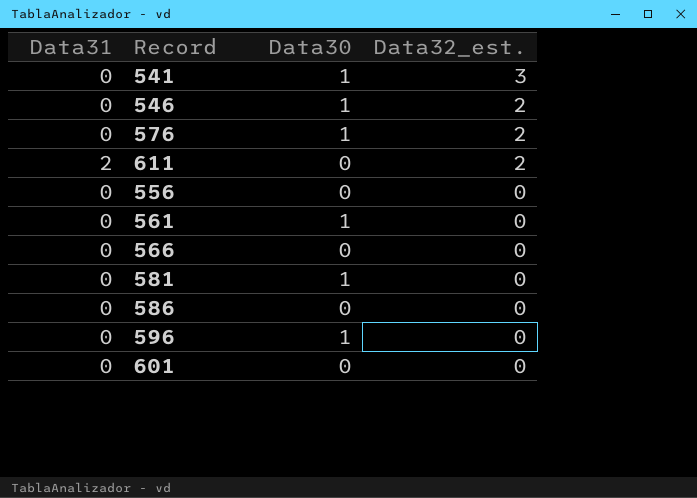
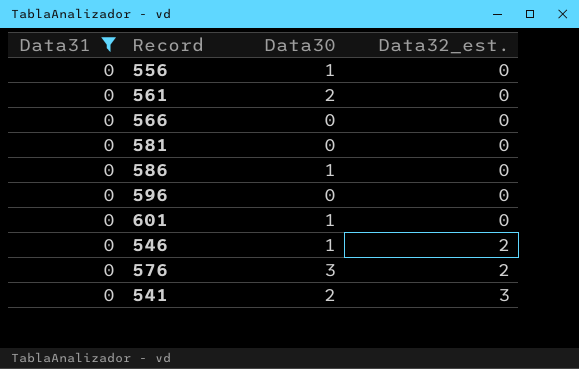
filter: none -> Data31 = 0
row order: Data32_est. descending -> Data32_est. ascending
556 | Data30: 0 -> 1
561 | Data30: 1 -> 2
581 | Data30: 1 -> 0
586 | Data30: 0 -> 1
596 | Data30: 1 -> 0
601 | Data30: 0 -> 1
576 | Data30: 1 -> 3
541 | Data30: 1 -> 2

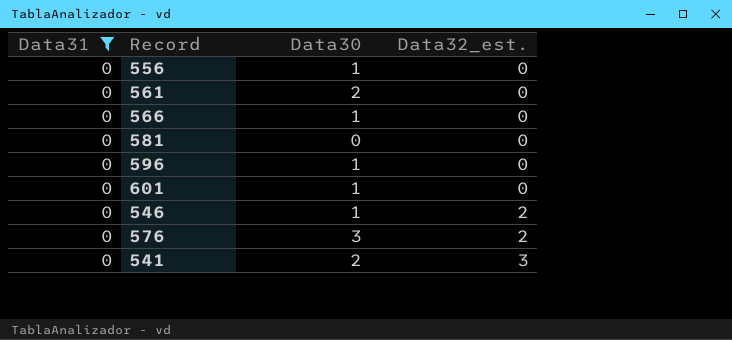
row 586: 0 | 1 | 0 -> none
566 | Data30: 0 -> 1
596 | Data30: 0 -> 1

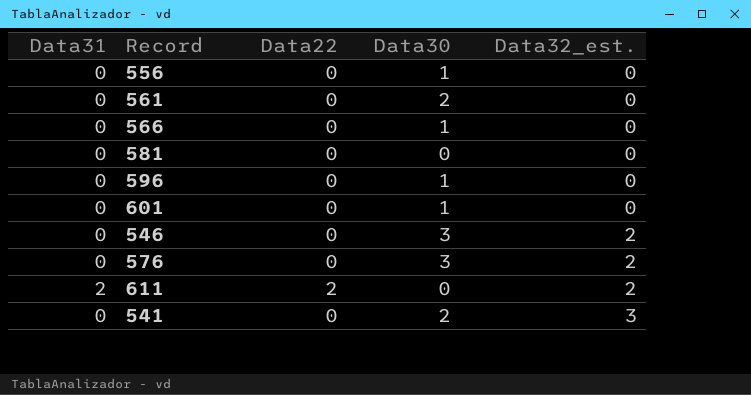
filter: Data31 = 0 -> none
column Data22 | position: none -> 3
546 | Data30: 1 -> 3

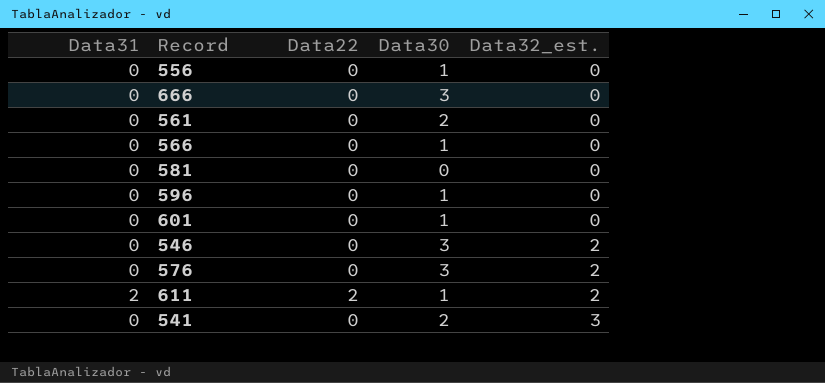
row 666: none -> 0 | 0 | 3 | 0
611 | Data30: 0 -> 1

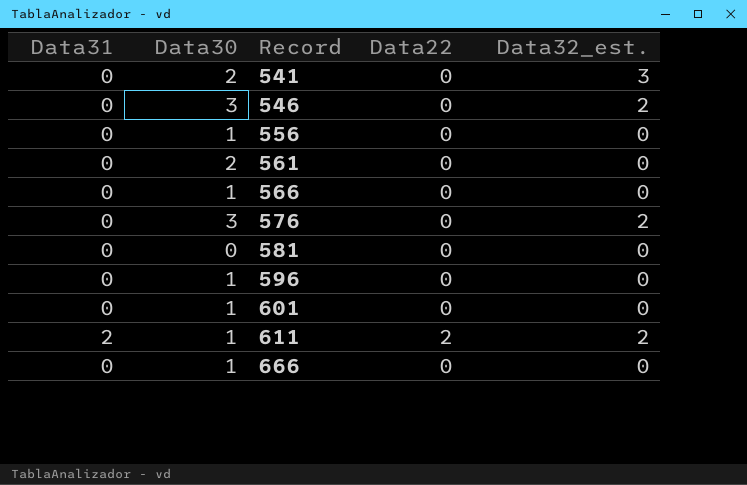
row order: Data32_est. ascending -> Record ascending
column Data30 | position: 4 -> 2
666 | Data30: 3 -> 1

